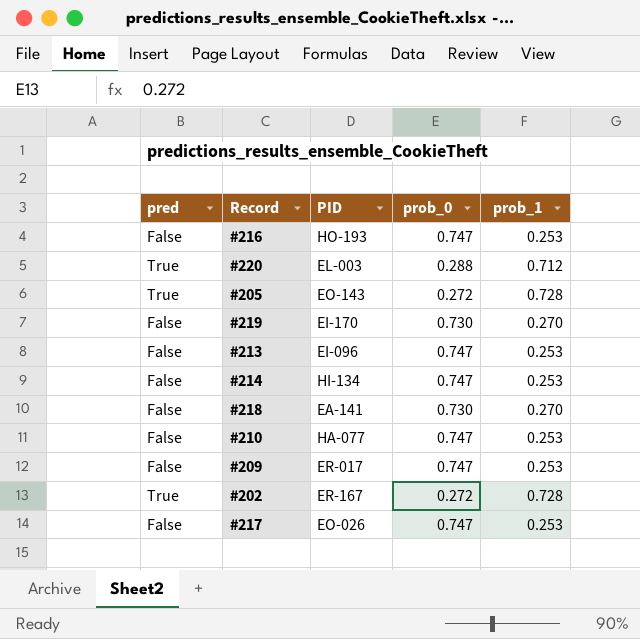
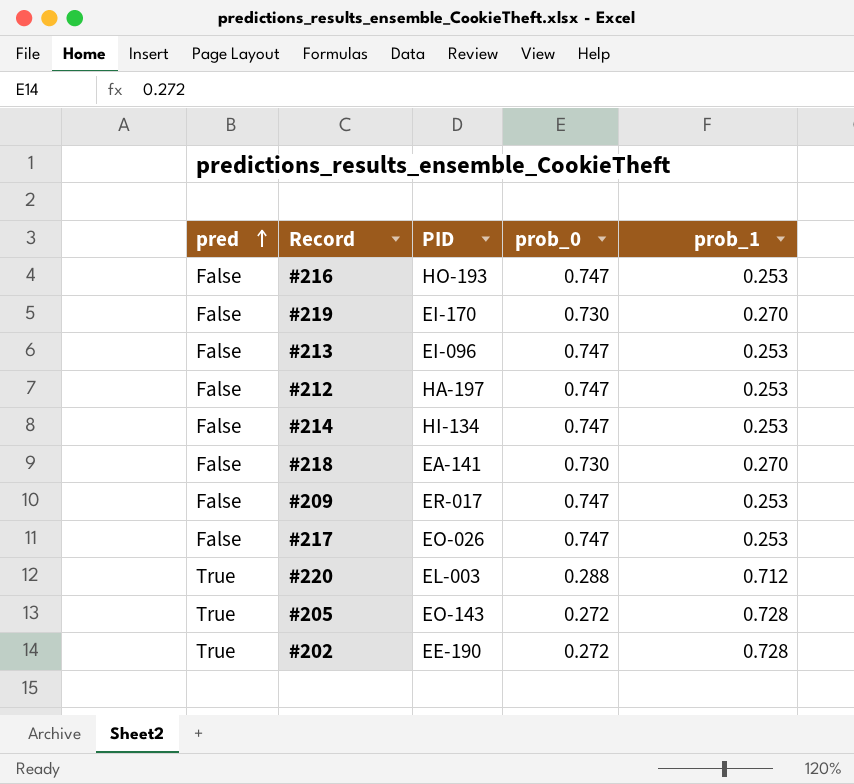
row order: none -> pred ascending
row #210: False | HA-077 | 0.747 | 0.253 -> none
row #212: none -> False | HA-197 | 0.747 | 0.253
#202 | PID: ER-167 -> EE-190

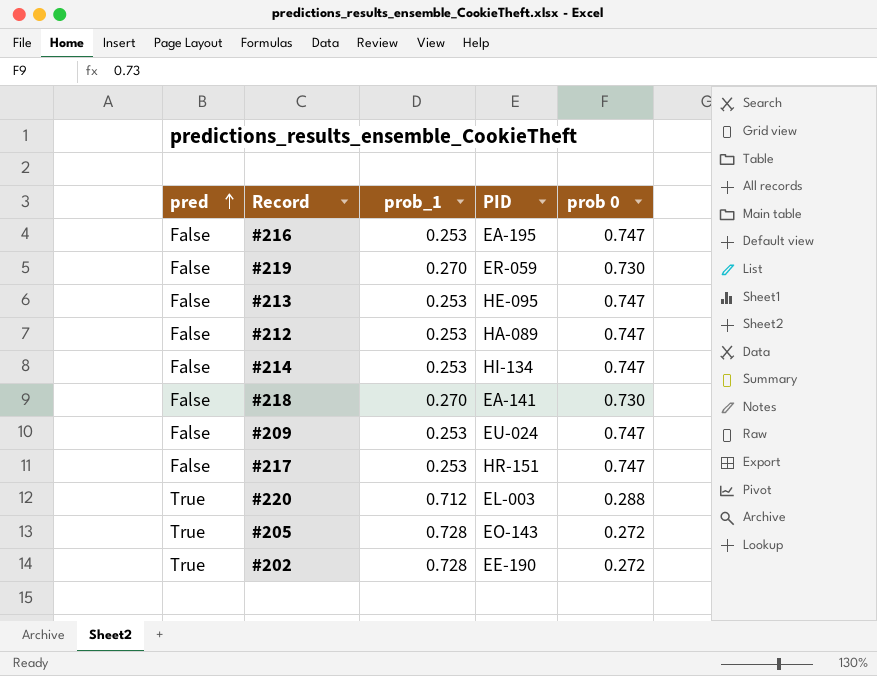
column prob_1 | position: 5 -> 3
column name: prob_0 -> prob 0
#216 | PID: HO-193 -> EA-195
#219 | PID: EI-170 -> ER-059
#213 | PID: EI-096 -> HE-095
#212 | PID: HA-197 -> HA-089
#209 | PID: ER-017 -> EU-024
#217 | PID: EO-026 -> HR-151

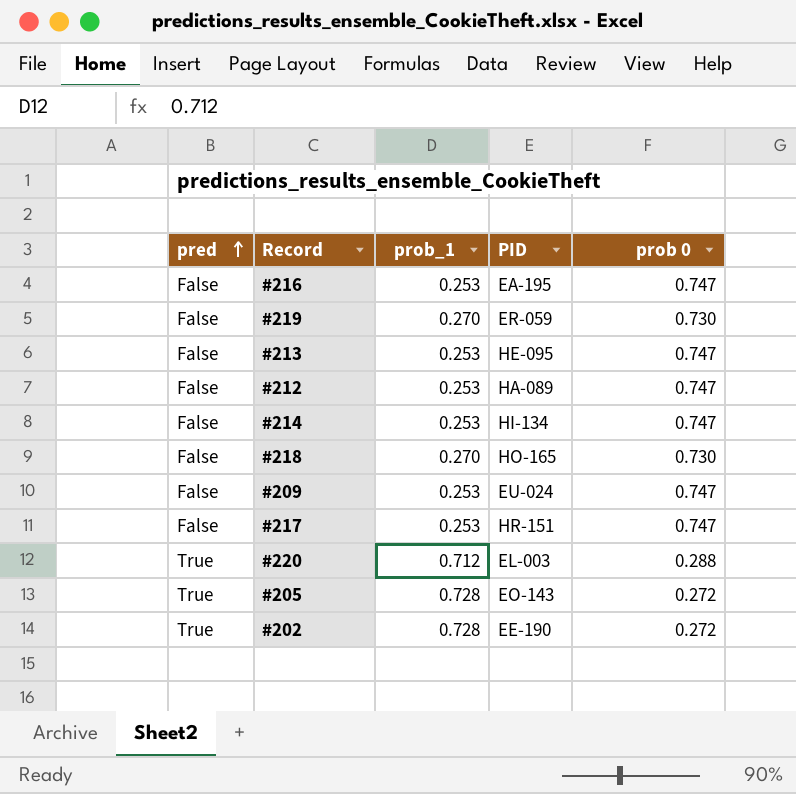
#218 | PID: EA-141 -> HO-165

